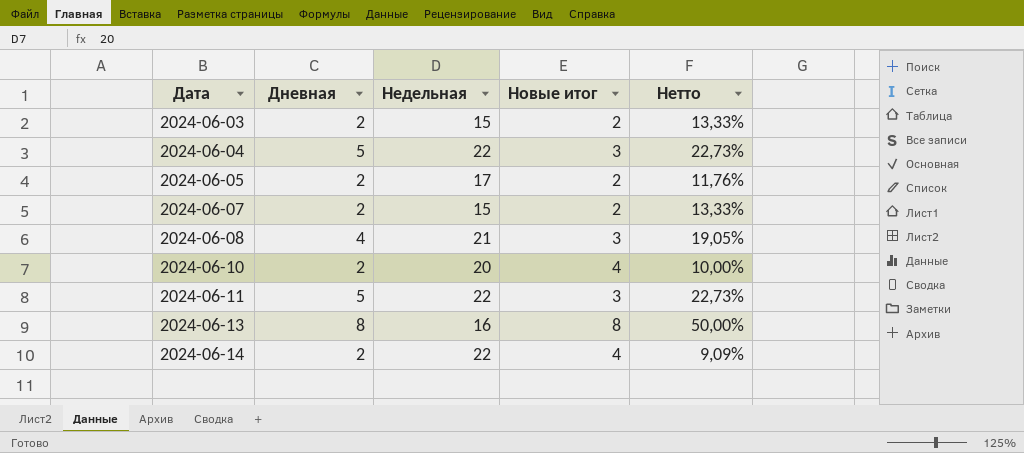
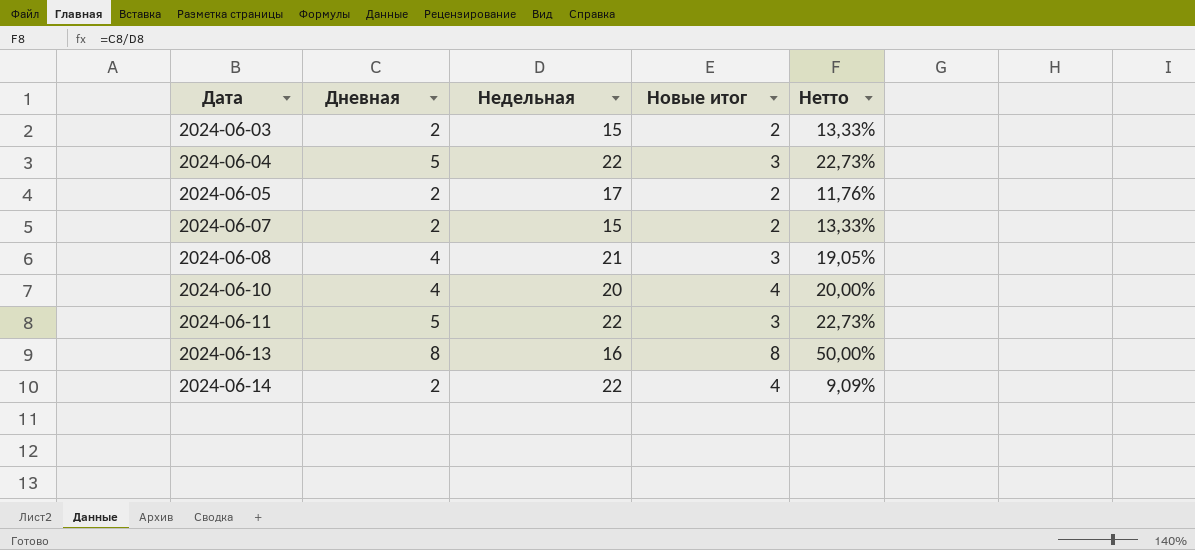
2024-06-10 | Дневная: 2 -> 4
2024-06-10 | Нетто: 10,00% -> 20,00%

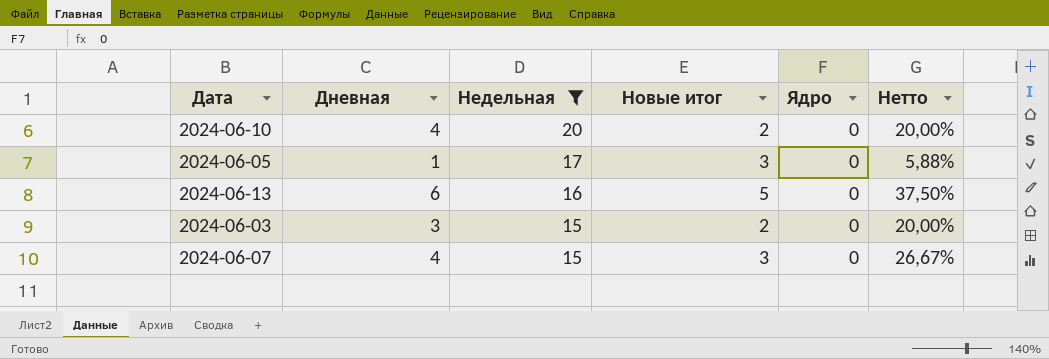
filter: none -> Недельная <= 20
row order: Дата ascending -> Недельная descending
column Ядро | position: none -> 5
2024-06-10 | Новые итог: 4 -> 2
2024-06-05 | Дневная: 2 -> 1
2024-06-05 | Новые итог: 2 -> 3
2024-06-05 | Нетто: 11,76% -> 5,88%
2024-06-13 | Дневная: 8 -> 6
2024-06-13 | Новые итог: 8 -> 5
2024-06-13 | Нетто: 50,00% -> 37,50%
2024-06-03 | Дневная: 2 -> 3
2024-06-03 | Нетто: 13,33% -> 20,00%
2024-06-07 | Дневная: 2 -> 4
2024-06-07 | Новые итог: 2 -> 3
2024-06-07 | Нетто: 13,33% -> 26,67%

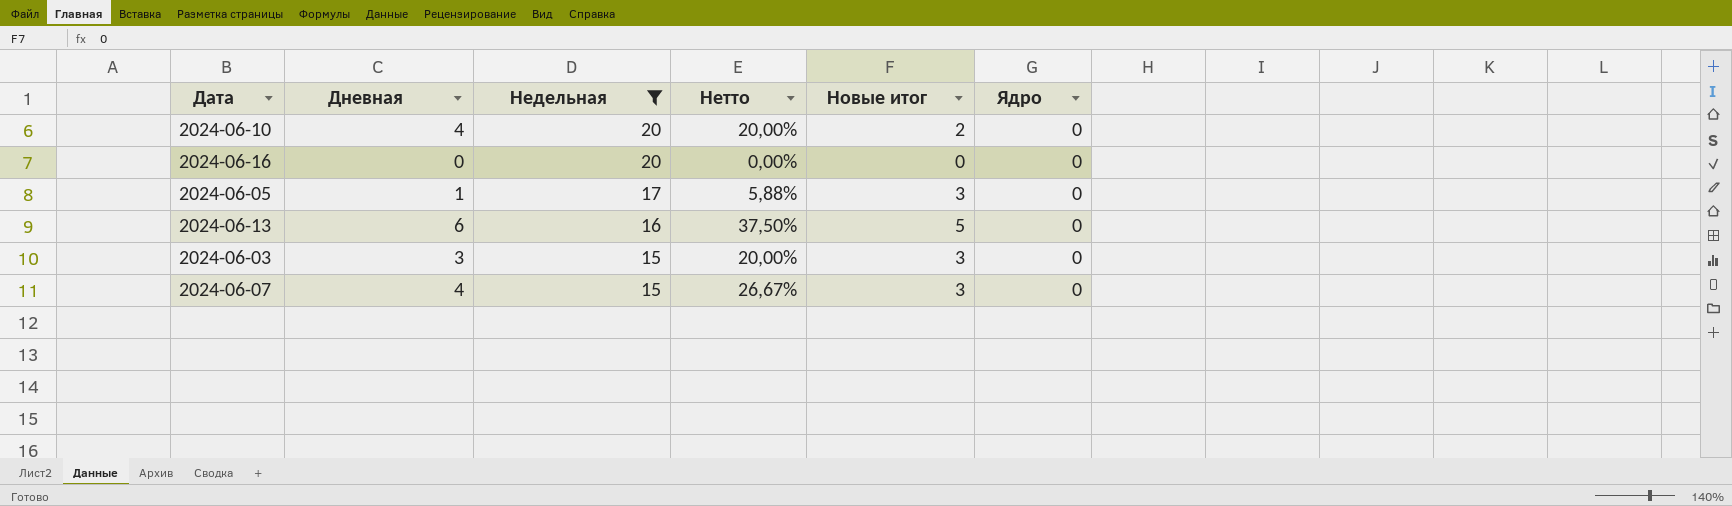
column Нетто | position: 6 -> 4
row 2024-06-16: none -> 0 | 20 | 0,00% | 0 | 0
2024-06-03 | Новые итог: 2 -> 3

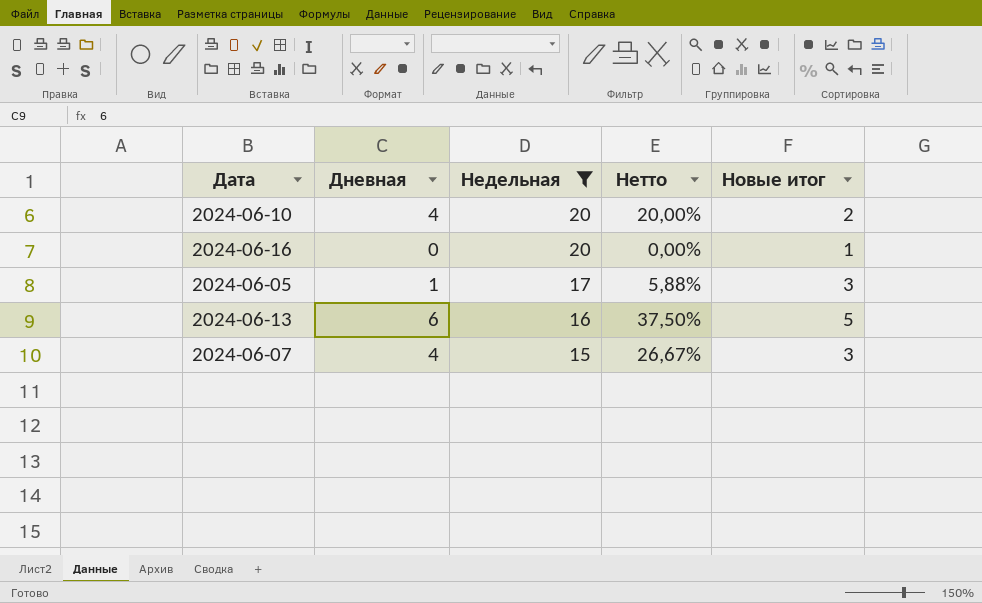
column Ядро | position: 6 -> none
row 2024-06-03: 3 | 15 | 20,00% | 3 | 0 -> none
2024-06-16 | Новые итог: 0 -> 1

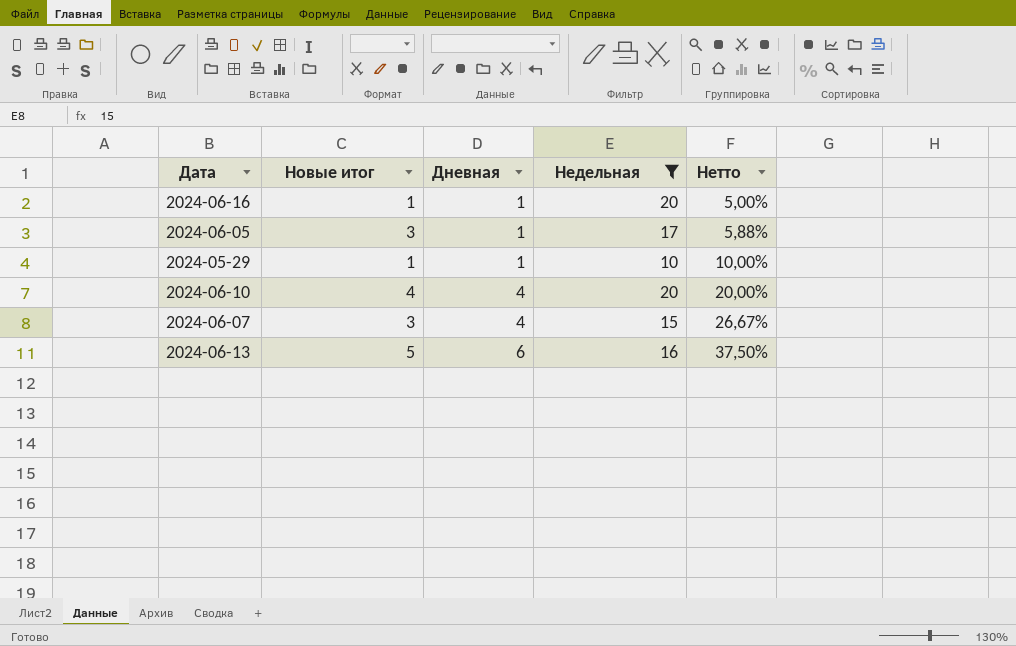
row order: Недельная descending -> Дневная ascending
column Новые итог | position: 5 -> 2
2024-06-16 | Дневная: 0 -> 1
2024-06-16 | Нетто: 0,00% -> 5,00%
row 2024-05-29: none -> 1 | 1 | 10 | 10,00%
2024-06-10 | Новые итог: 2 -> 4

